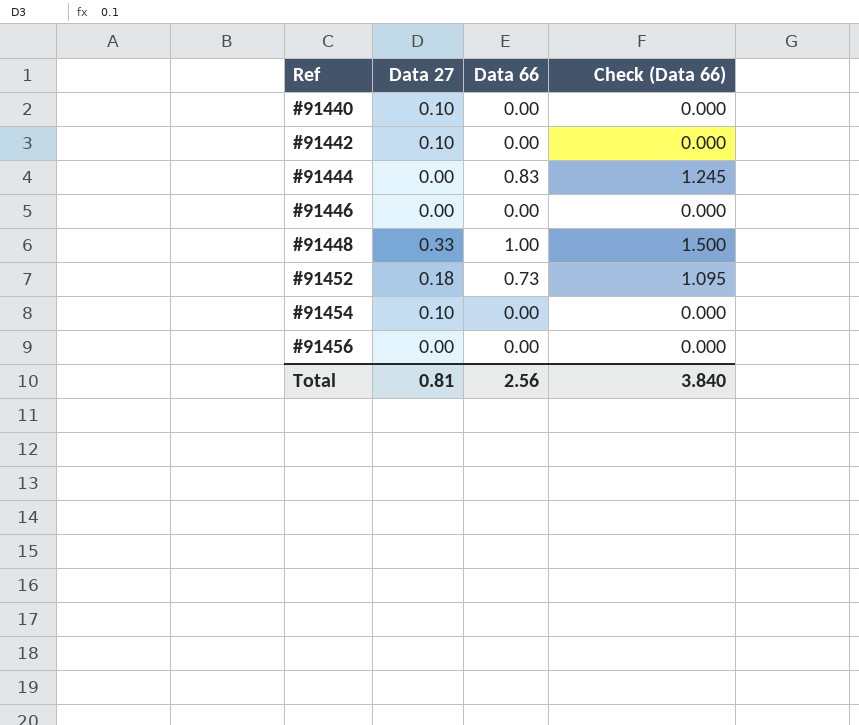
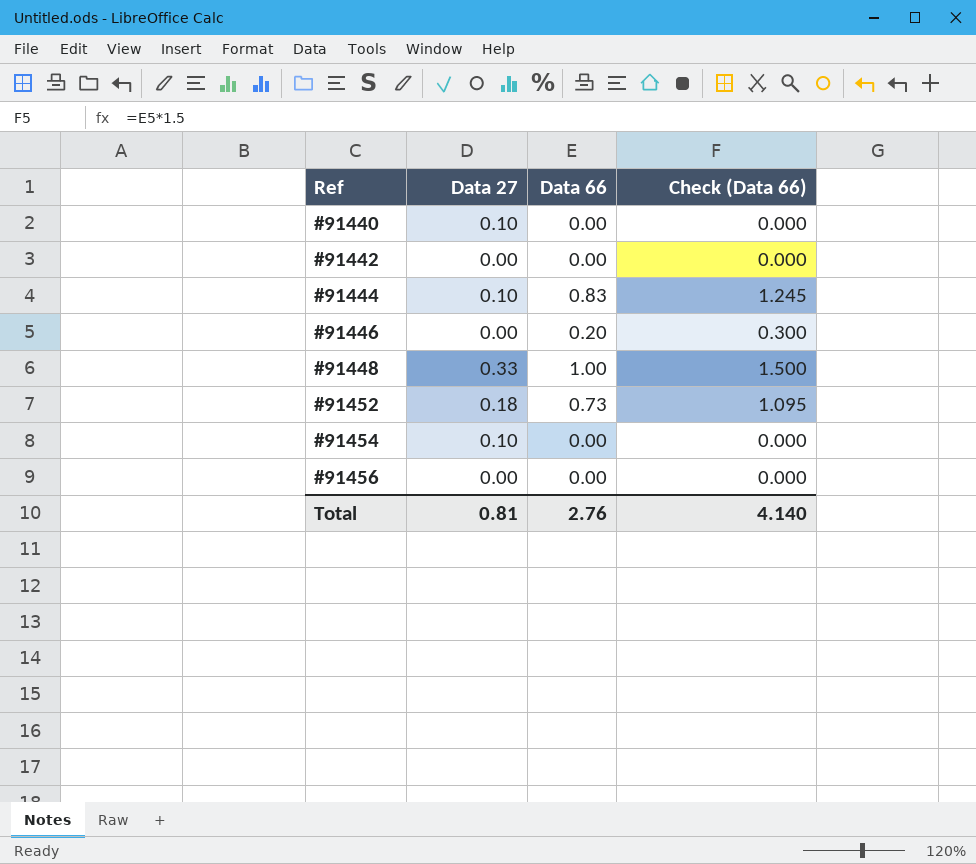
#91442 | Data 27: 0.10 -> 0.00
#91444 | Data 27: 0.00 -> 0.10
#91446 | Data 66: 0.00 -> 0.20
#91446 | Check (Data 66): 0.000 -> 0.300
Total | Data 66: 2.56 -> 2.76
Total | Check (Data 66): 3.840 -> 4.140

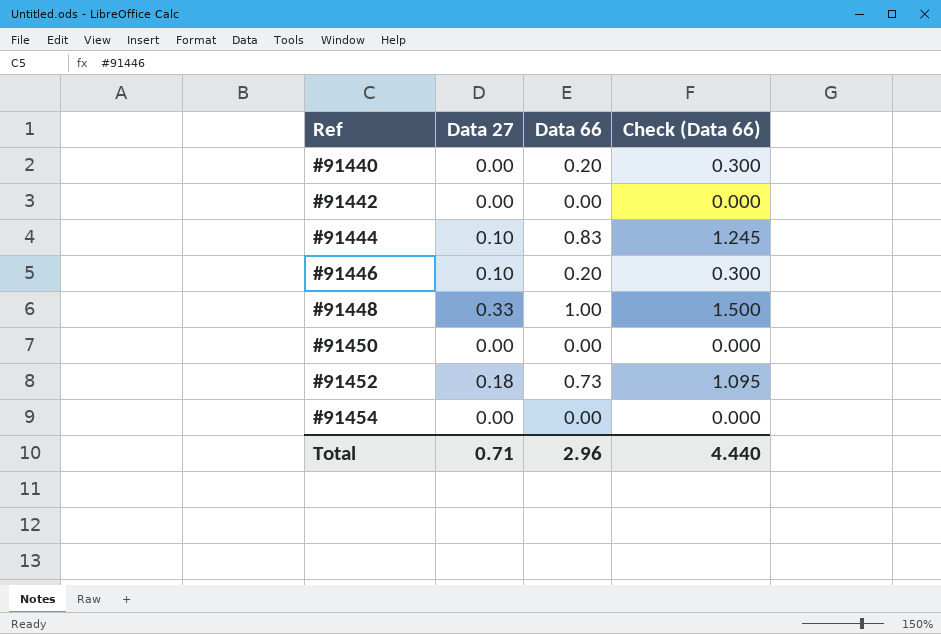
row #91456: 0.00 | 0.00 | 0.000 -> none
#91440 | Data 27: 0.10 -> 0.00
#91440 | Data 66: 0.00 -> 0.20
#91440 | Check (Data 66): 0.000 -> 0.300
#91446 | Data 27: 0.00 -> 0.10
row #91450: none -> 0.00 | 0.00 | 0.000
#91454 | Data 27: 0.10 -> 0.00
Total | Data 27: 0.81 -> 0.71
Total | Data 66: 2.76 -> 2.96
Total | Check (Data 66): 4.140 -> 4.440

